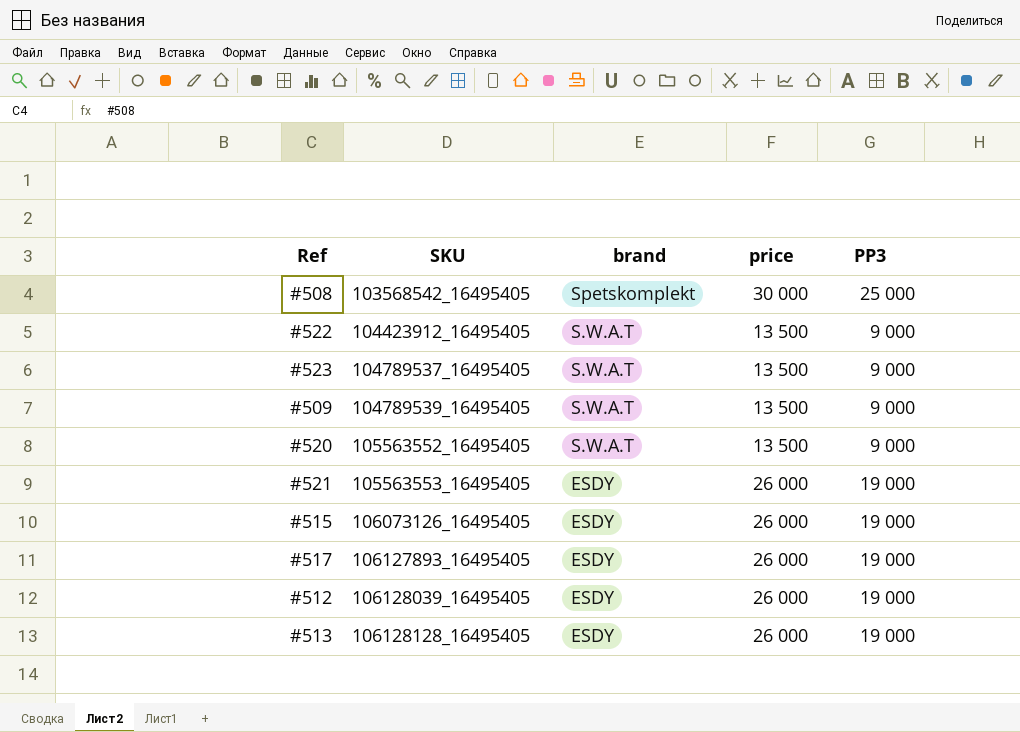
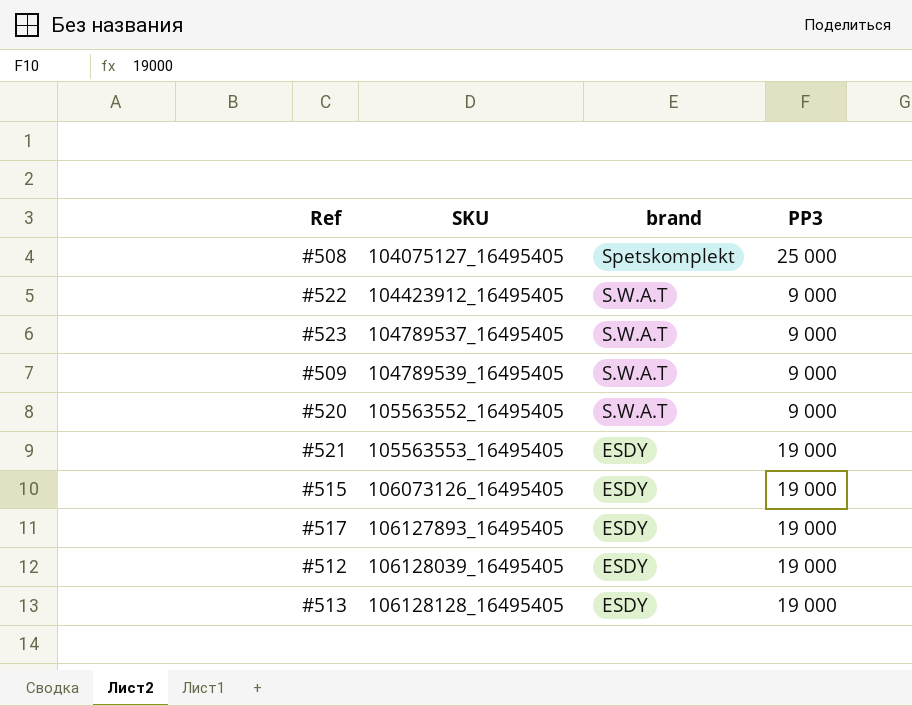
column price | position: 4 -> none
#508 | SKU: 103568542_16495405 -> 104075127_16495405

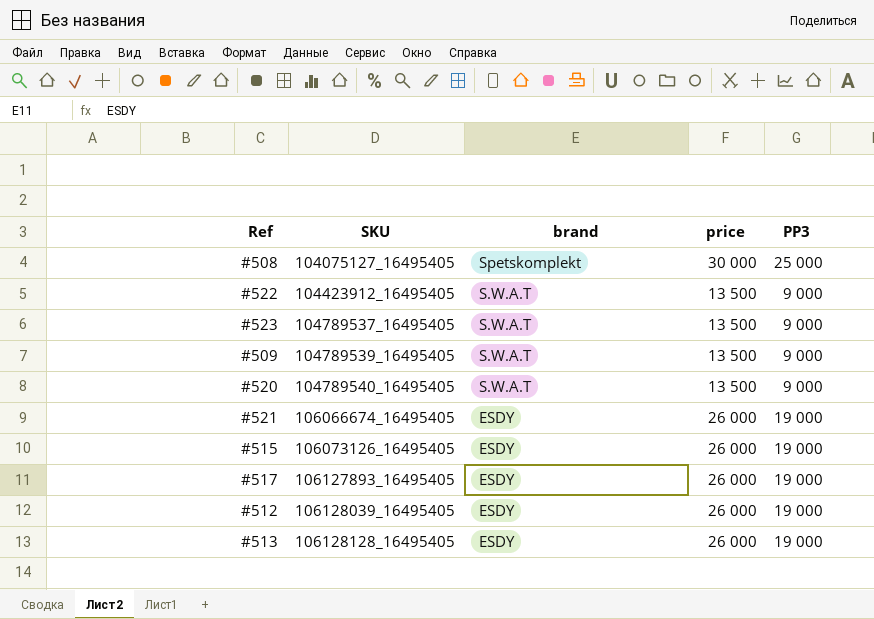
column price | position: none -> 4
#520 | SKU: 105563552_16495405 -> 104789540_16495405
#521 | SKU: 105563553_16495405 -> 106066674_16495405

